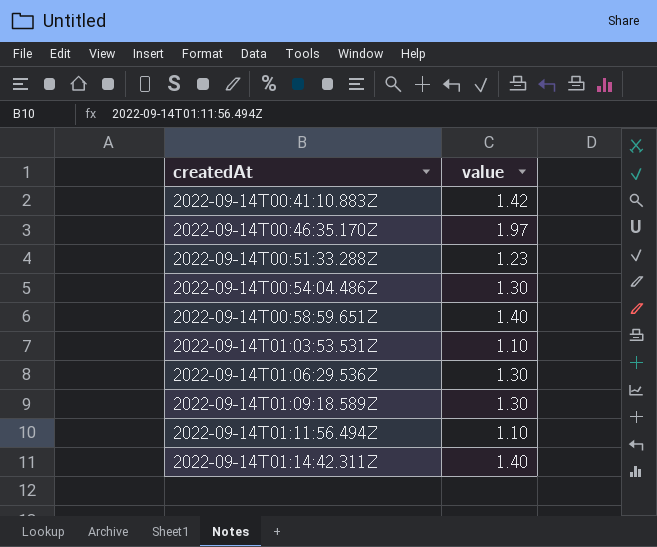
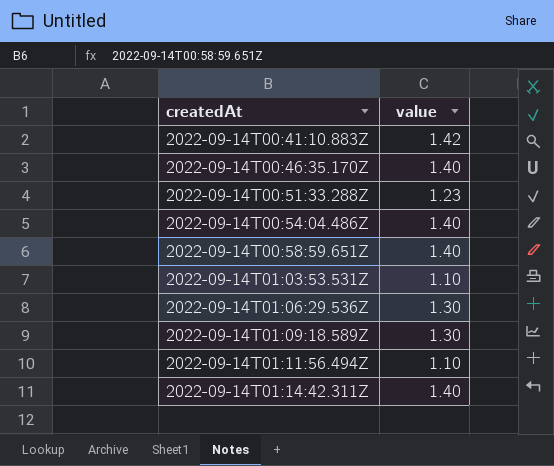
2022-09-14T00:46:35.170Z | value: 1.97 -> 1.40
2022-09-14T00:54:04.486Z | value: 1.30 -> 1.40

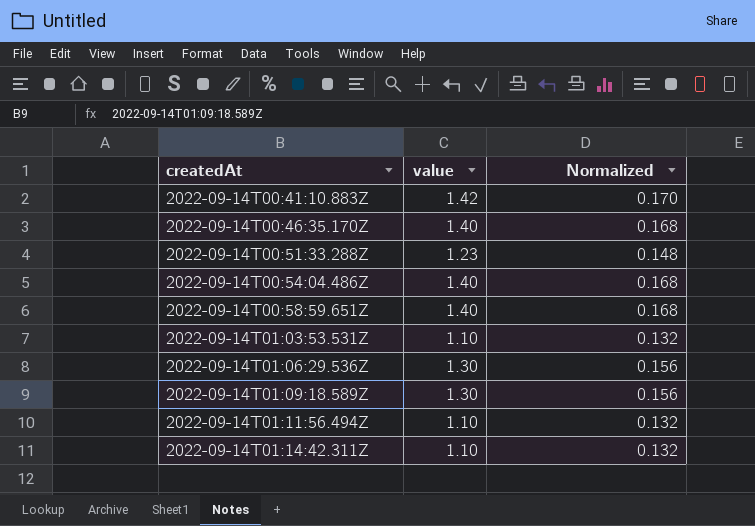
column Normalized | formula: none -> [value] * 0.12
2022-09-14T01:14:42.311Z | value: 1.40 -> 1.10

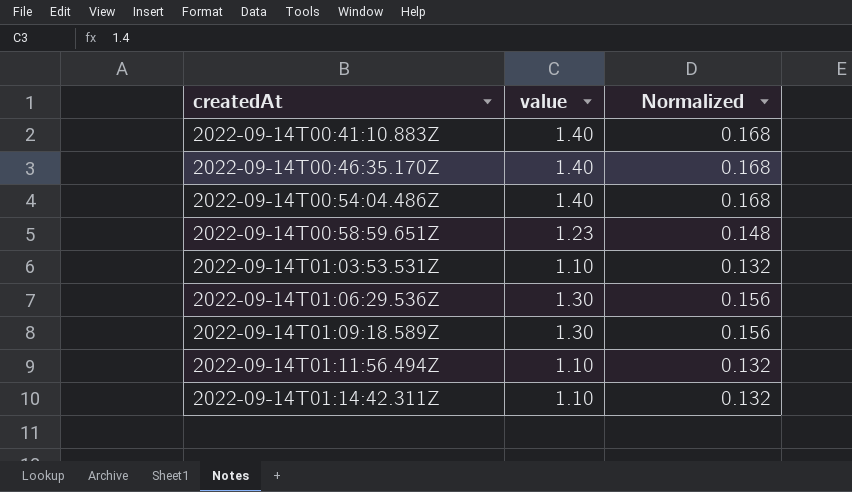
row 2022-09-14T00:51:33.288Z: 1.23 | 0.148 -> none
2022-09-14T00:41:10.883Z | value: 1.42 -> 1.40
2022-09-14T00:41:10.883Z | Normalized: 0.170 -> 0.168
2022-09-14T00:58:59.651Z | value: 1.40 -> 1.23
2022-09-14T00:58:59.651Z | Normalized: 0.168 -> 0.148

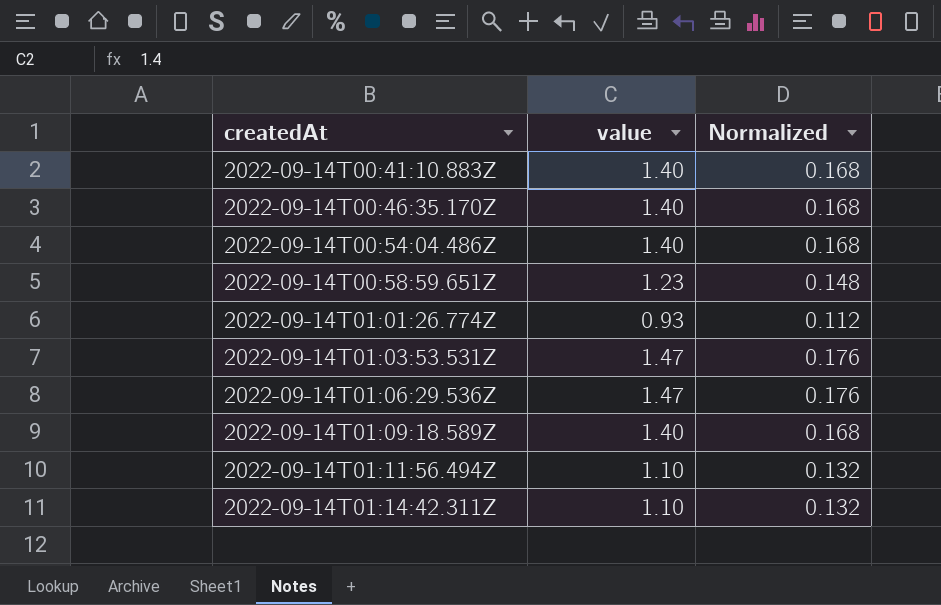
row 2022-09-14T01:01:26.774Z: none -> 0.93 | 0.112
2022-09-14T01:03:53.531Z | value: 1.10 -> 1.47
2022-09-14T01:03:53.531Z | Normalized: 0.132 -> 0.176
2022-09-14T01:06:29.536Z | value: 1.30 -> 1.47
2022-09-14T01:06:29.536Z | Normalized: 0.156 -> 0.176
2022-09-14T01:09:18.589Z | value: 1.30 -> 1.40
2022-09-14T01:09:18.589Z | Normalized: 0.156 -> 0.168

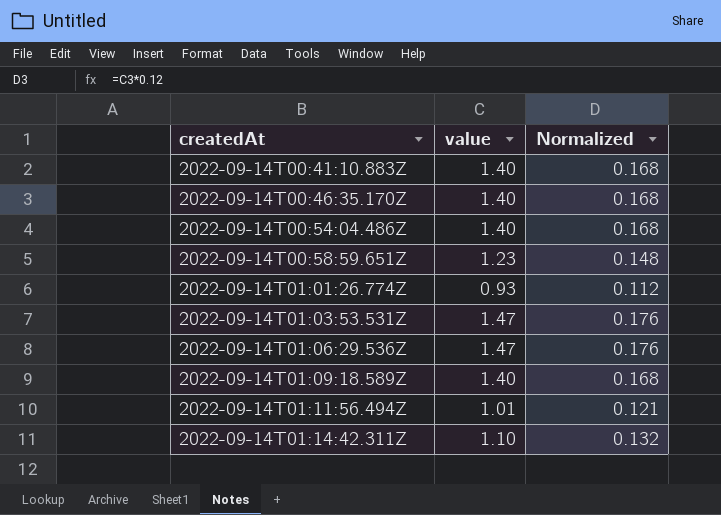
2022-09-14T01:11:56.494Z | value: 1.10 -> 1.01
2022-09-14T01:11:56.494Z | Normalized: 0.132 -> 0.121

